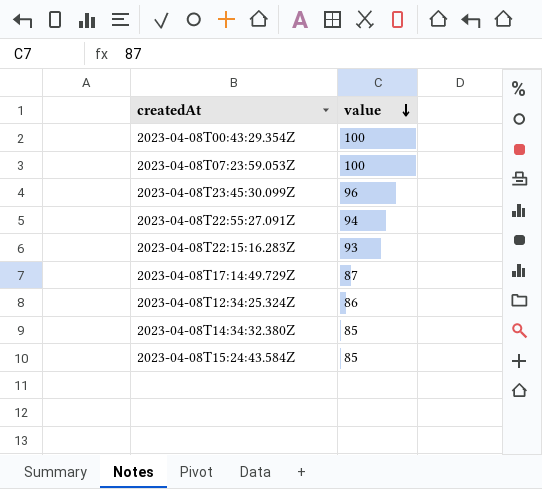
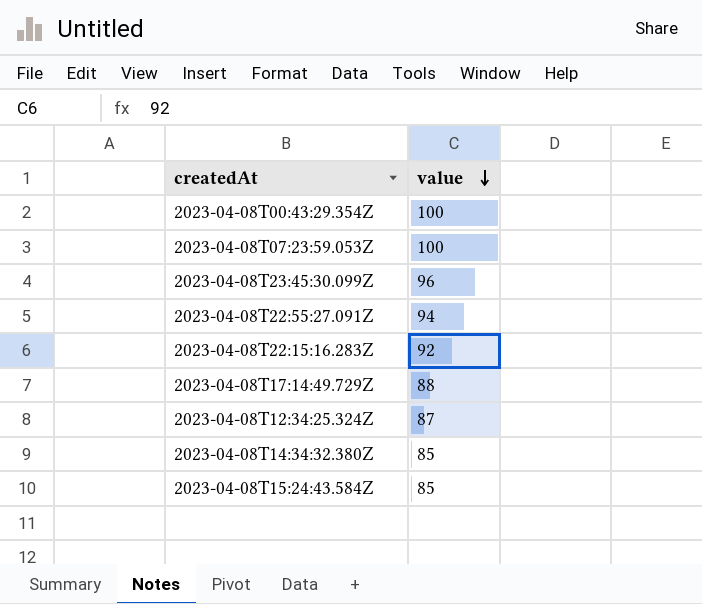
2023-04-08T22:15:16.283Z | value: 93 -> 92
2023-04-08T17:14:49.729Z | value: 87 -> 88
2023-04-08T12:34:25.324Z | value: 86 -> 87

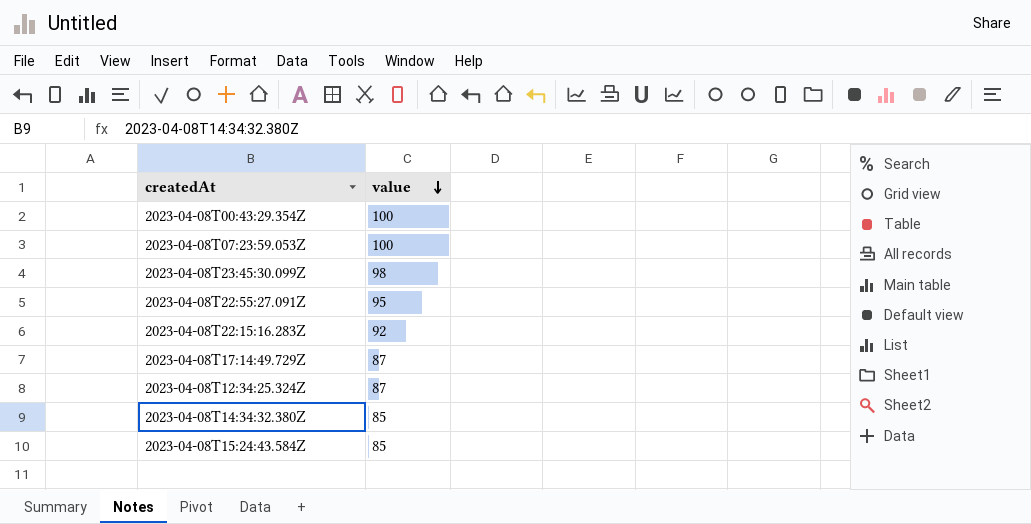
2023-04-08T23:45:30.099Z | value: 96 -> 98
2023-04-08T22:55:27.091Z | value: 94 -> 95
2023-04-08T17:14:49.729Z | value: 88 -> 87

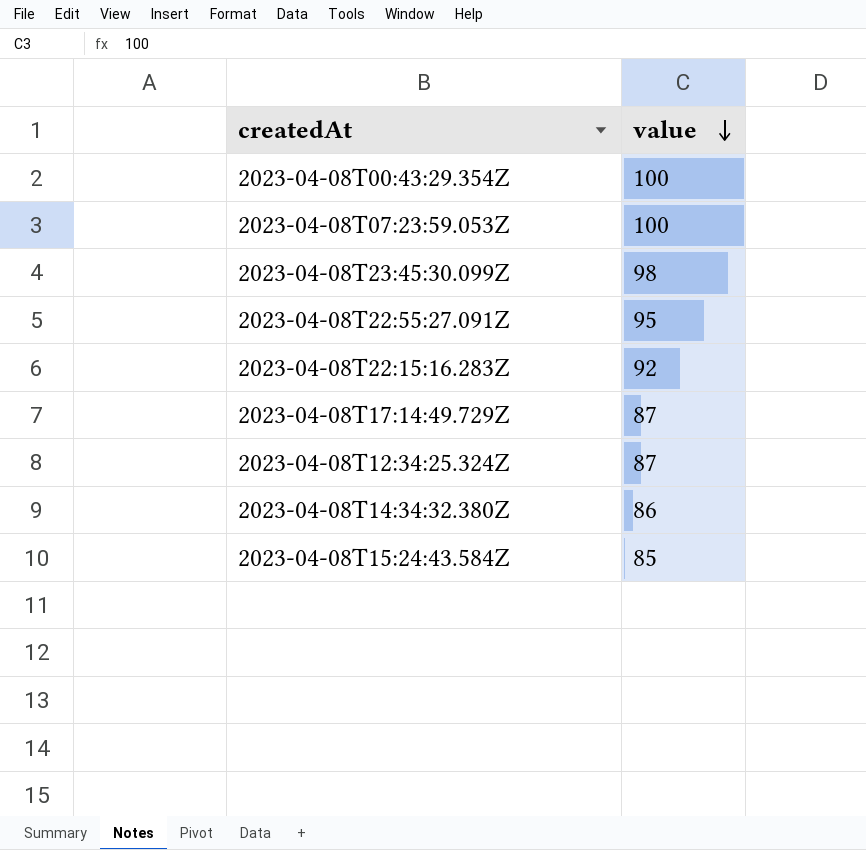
2023-04-08T14:34:32.380Z | value: 85 -> 86

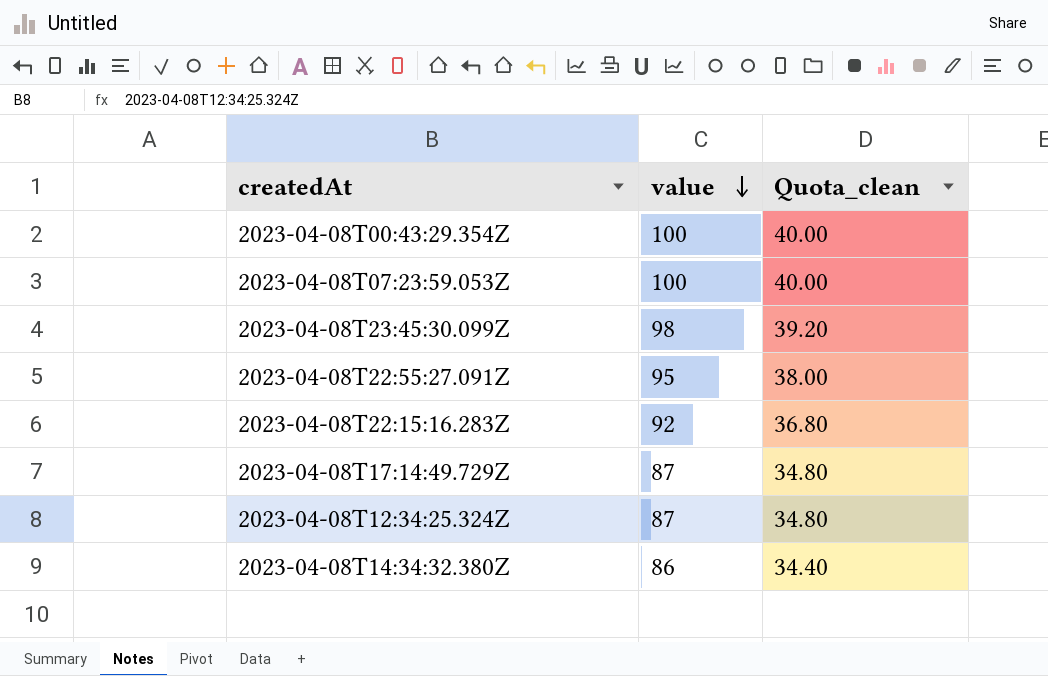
column Quota_clean | formula: none -> [value] * 0.4
row 2023-04-08T15:24:43.584Z: 85 -> none

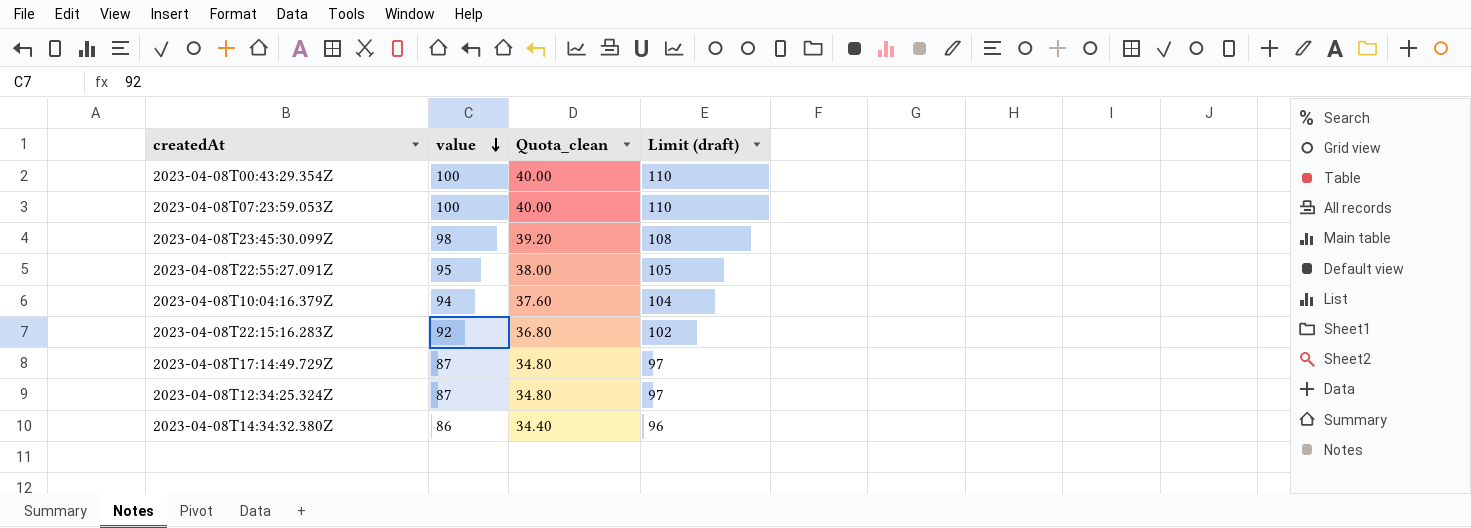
column Limit (draft) | formula: none -> [value] + 10
row 2023-04-08T10:04:16.379Z: none -> 94 | 37.60 | 104

